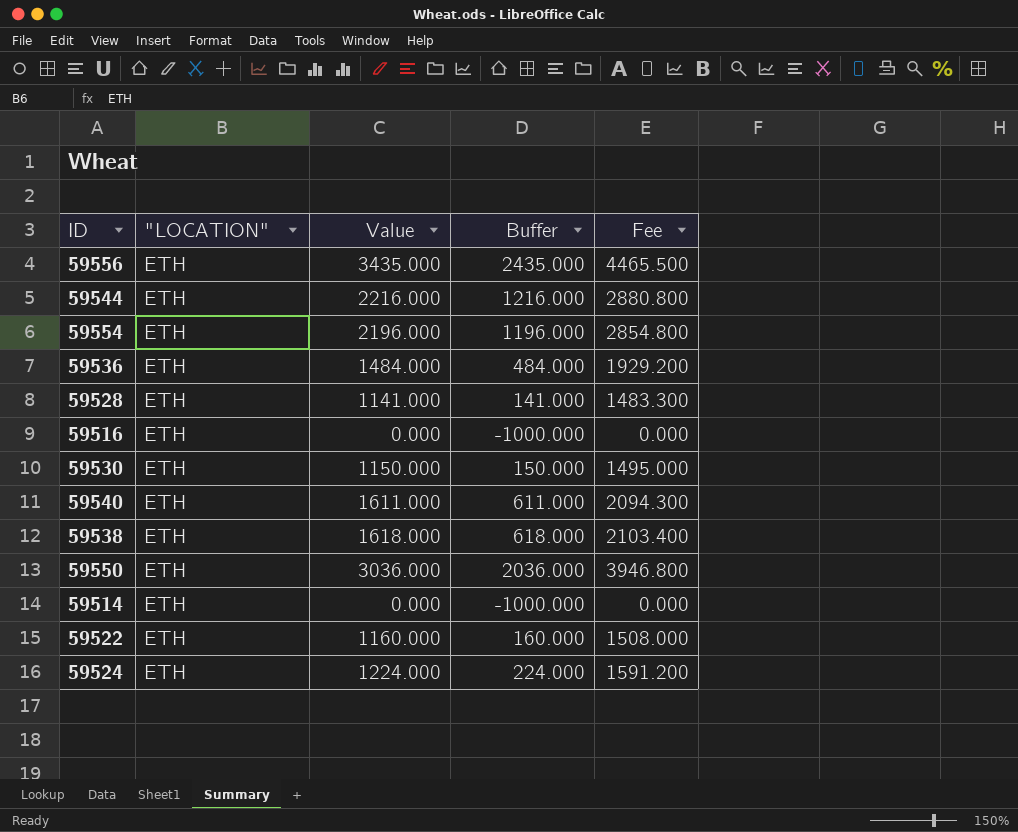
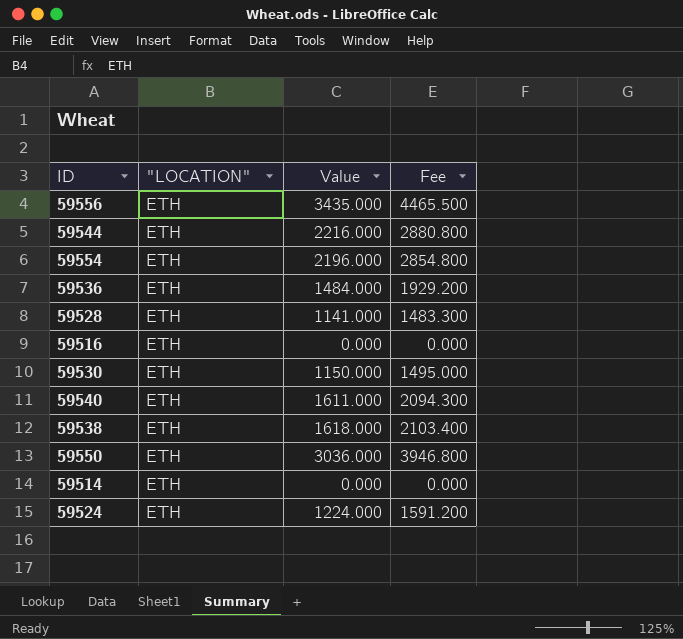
column Buffer | formula: [Value] - 1000 -> none
row 59522: ETH | 1160.000 | 160.000 | 1508.000 -> none

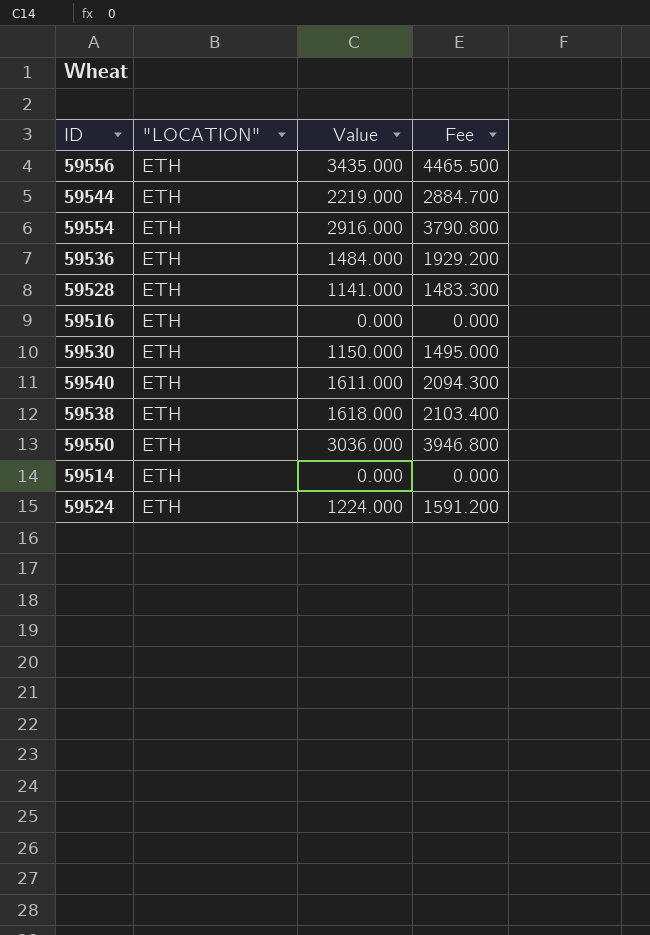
59544 | Value: 2216.000 -> 2219.000
59544 | Fee: 2880.800 -> 2884.700
59554 | Value: 2196.000 -> 2916.000
59554 | Fee: 2854.800 -> 3790.800

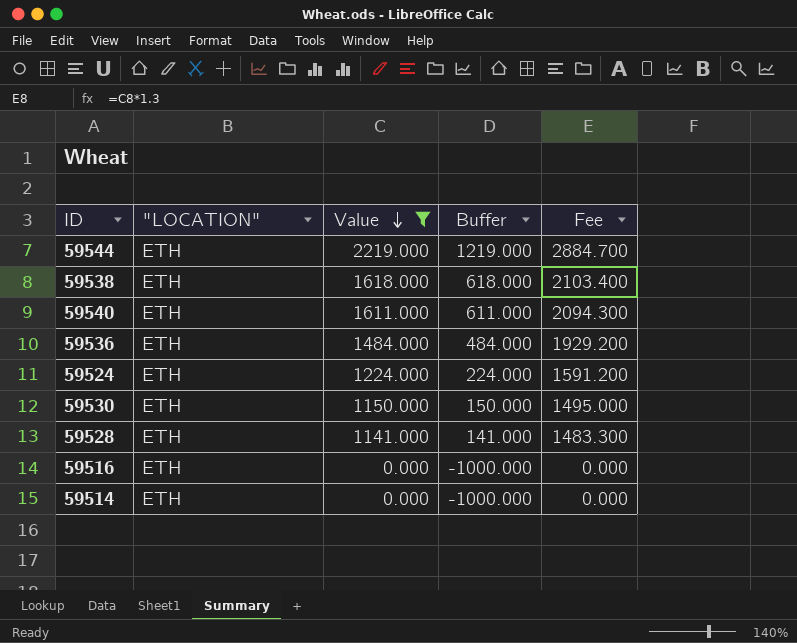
filter: none -> Value <= 2219.000
row order: none -> Value descending
column Buffer | formula: none -> [Value] - 1000

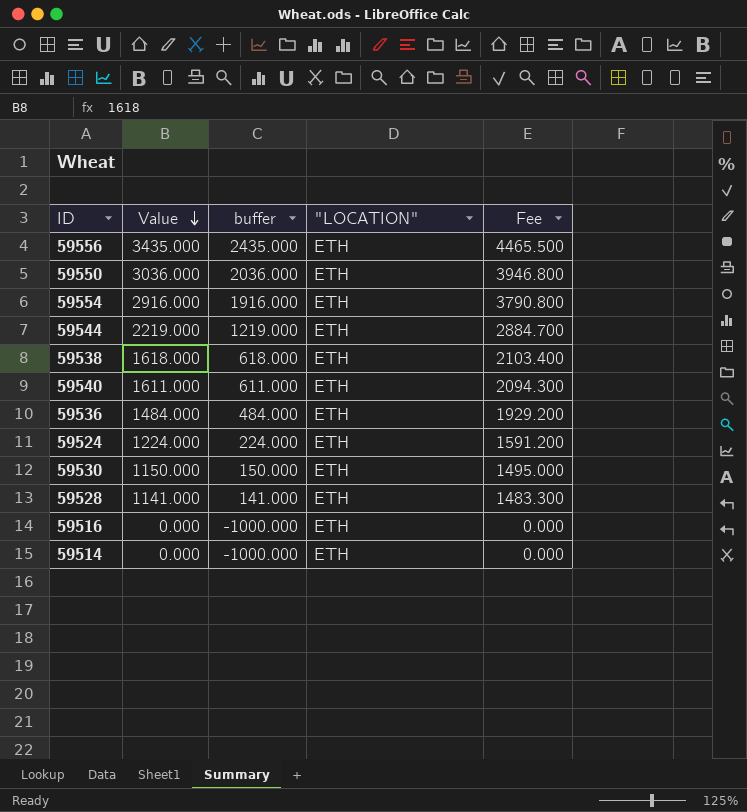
filter: Value <= 2219.000 -> none
column name: Buffer -> buffer
column "LOCATION" | position: 2 -> 4

